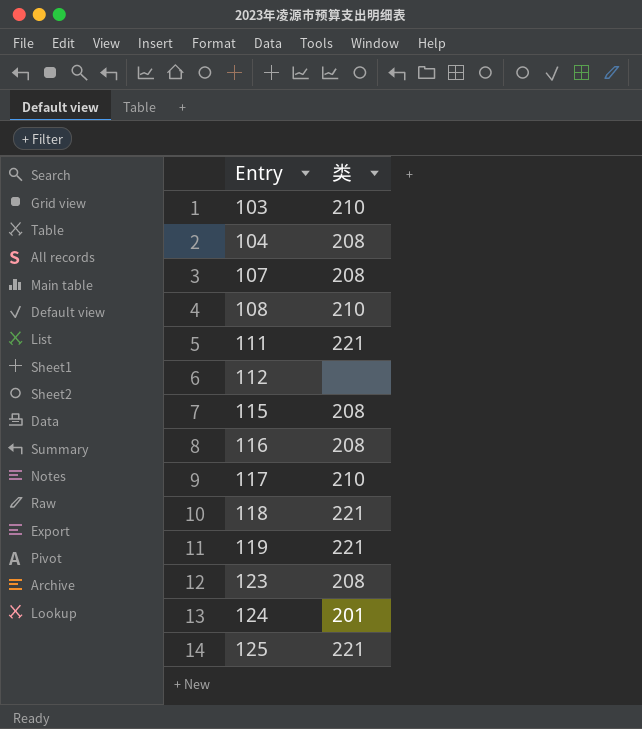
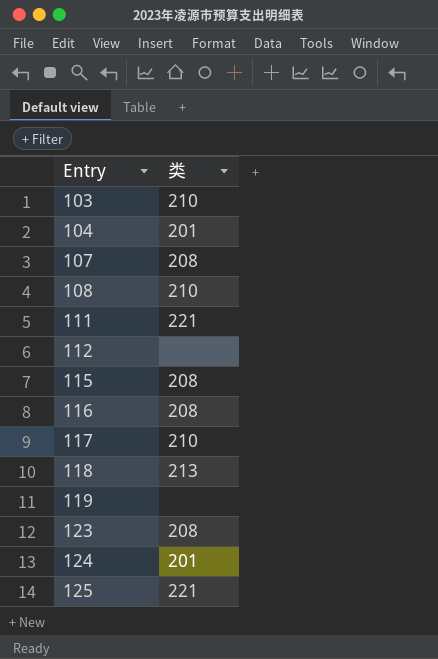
104 | 类: 208 -> 201
118 | 类: 221 -> 213
119 | 类: 221 -> none

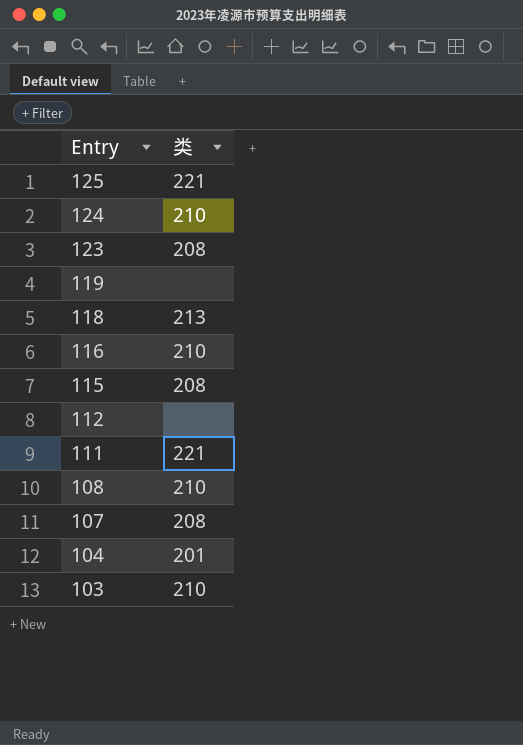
row order: Entry ascending -> Entry descending
row 117: 210 -> none
124 | 类: 201 -> 210
116 | 类: 208 -> 210

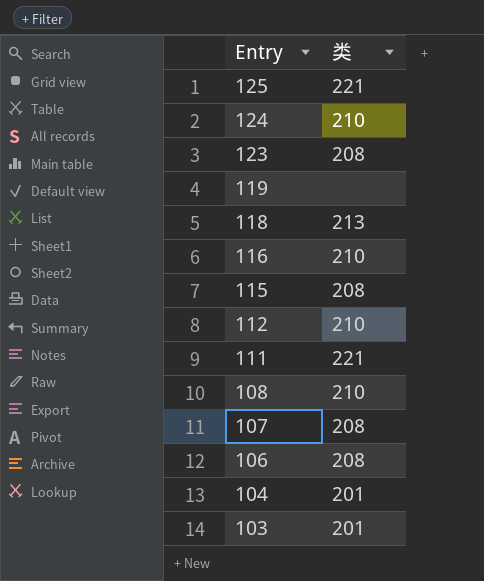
112 | 类: none -> 210
row 106: none -> 208
103 | 类: 210 -> 201

